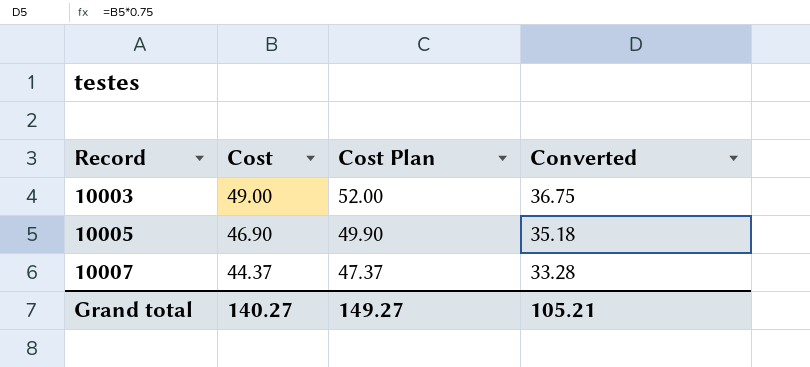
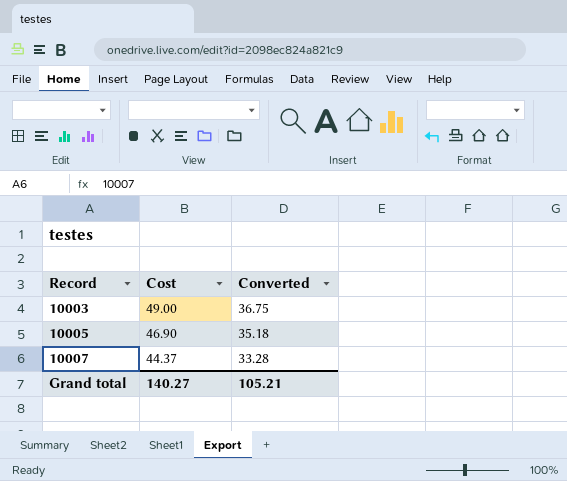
column Cost Plan | formula: [Cost] + 3 -> none

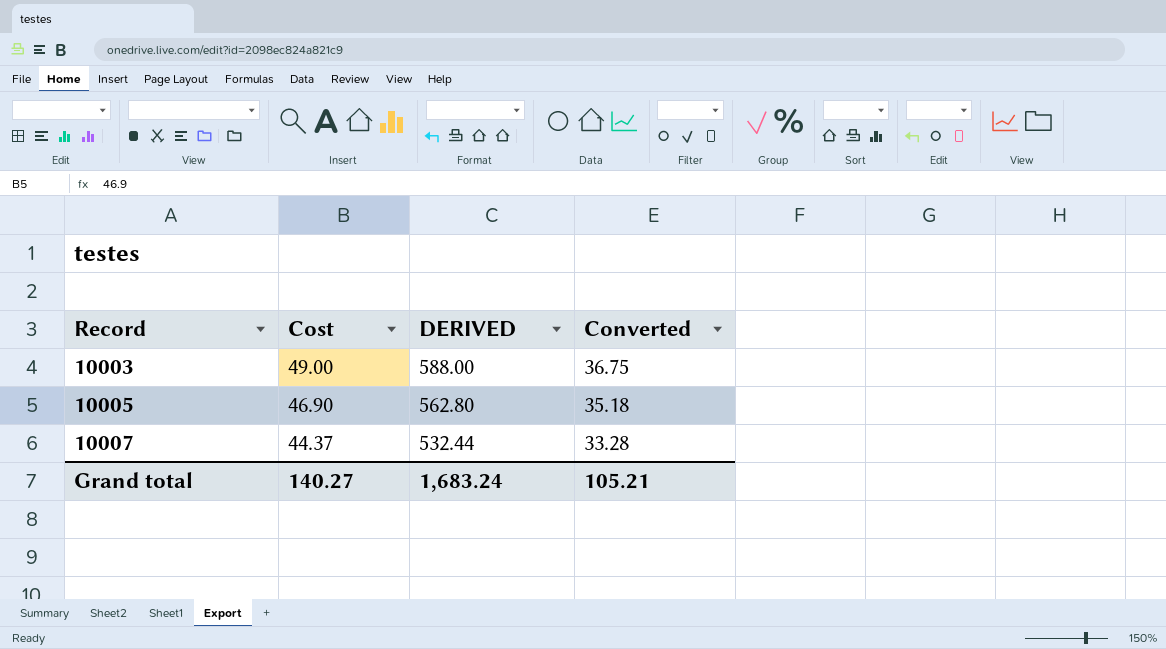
column DERIVED | formula: none -> [Cost] * 12

